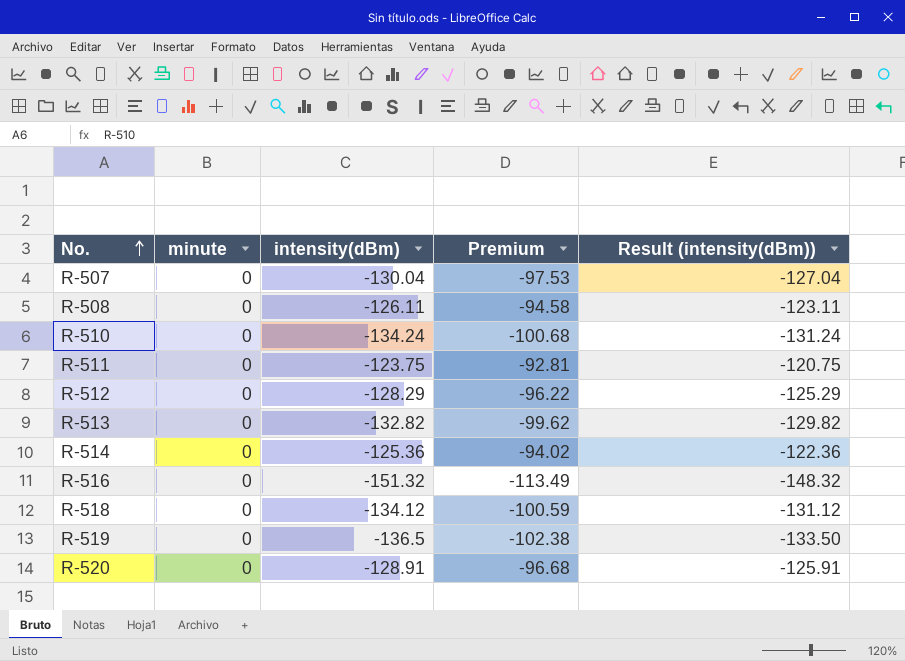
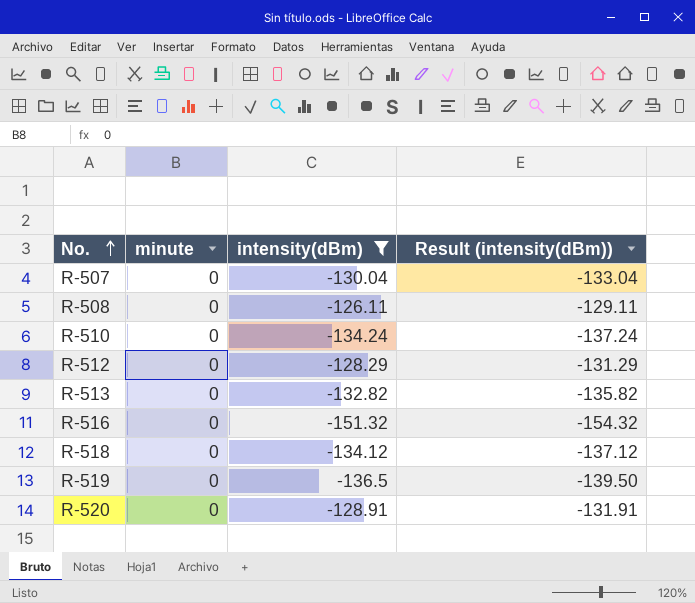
filter: none -> intensity(dBm) <= -126.11
column Premium | formula: [intensity(dBm)] * 0.75 -> none
column Result (intensity(dBm)) | formula: [intensity(dBm)] + 3 -> [intensity(dBm)] - 3

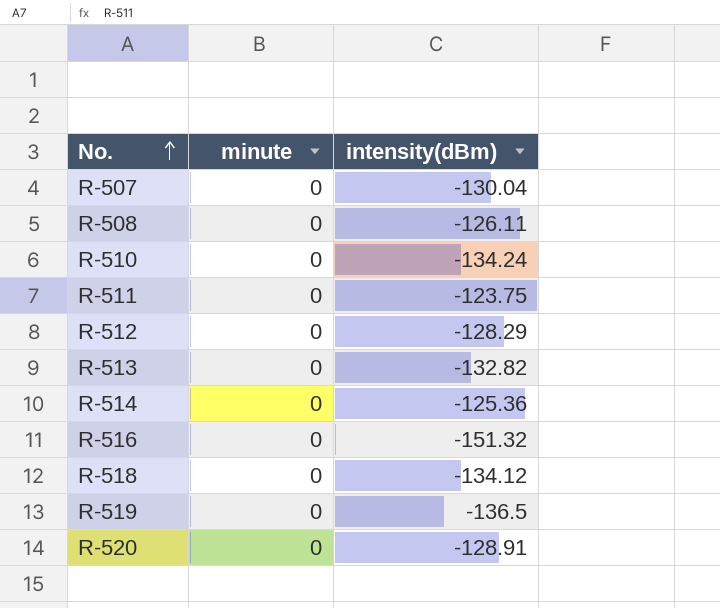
filter: intensity(dBm) <= -126.11 -> none
column Result (intensity(dBm)) | formula: [intensity(dBm)] - 3 -> none

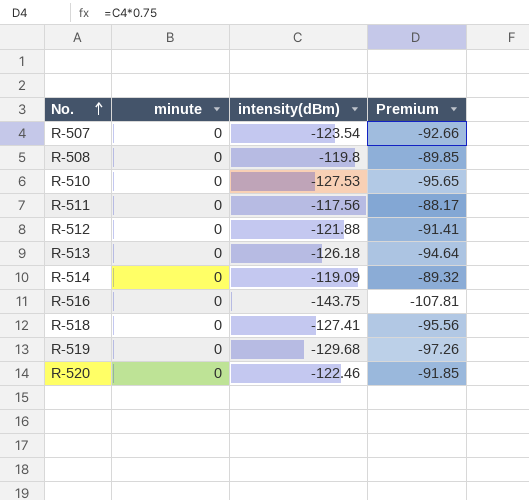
column Premium | formula: none -> [intensity(dBm)] * 0.75
R-507 | intensity(dBm): -130.04 -> -123.54
R-508 | intensity(dBm): -126.11 -> -119.8
R-510 | intensity(dBm): -134.24 -> -127.53
R-511 | intensity(dBm): -123.75 -> -117.56
R-512 | intensity(dBm): -128.29 -> -121.88
R-513 | intensity(dBm): -132.82 -> -126.18
R-514 | intensity(dBm): -125.36 -> -119.09
R-516 | intensity(dBm): -151.32 -> -143.75
R-518 | intensity(dBm): -134.12 -> -127.41
R-519 | intensity(dBm): -136.5 -> -129.68
R-520 | intensity(dBm): -128.91 -> -122.46

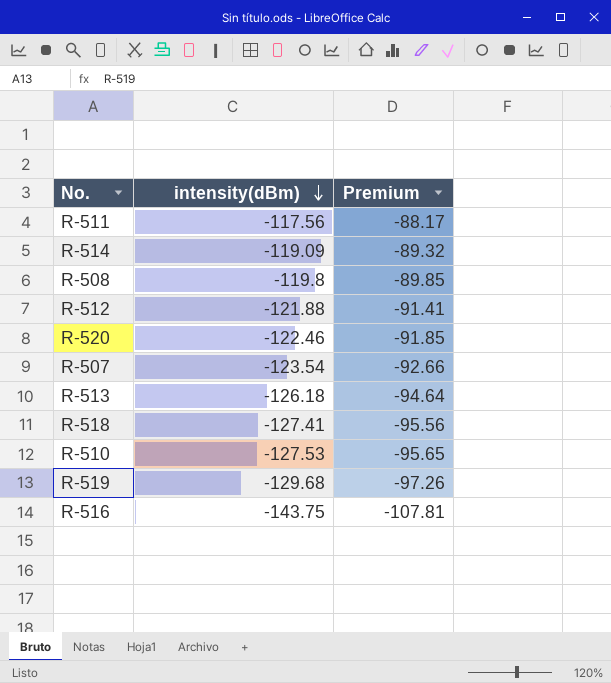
row order: No. ascending -> intensity(dBm) descending
column minute | position: 2 -> none

